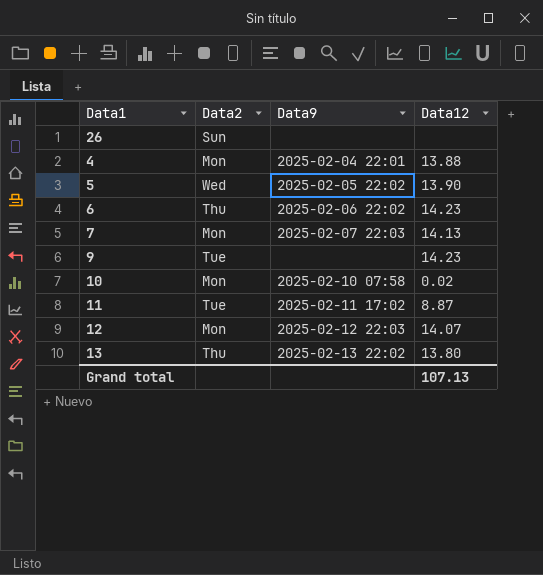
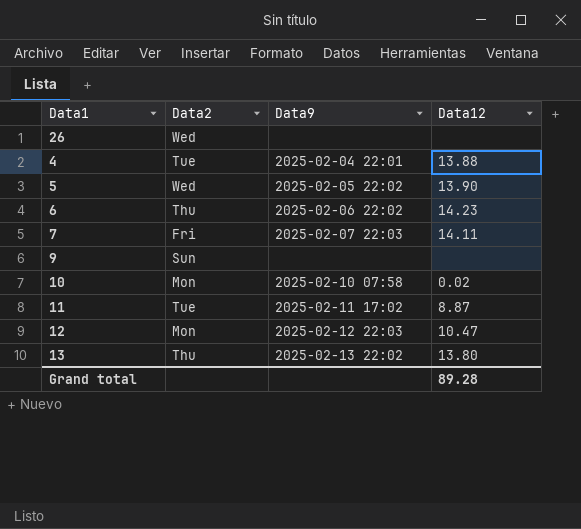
26 | Data2: Sun -> Wed
4 | Data2: Mon -> Tue
7 | Data2: Mon -> Fri
7 | Data12: 14.13 -> 14.11
9 | Data2: Tue -> Sun
9 | Data12: 14.23 -> none
12 | Data12: 14.07 -> 10.47
Grand total | Data12: 107.13 -> 89.28

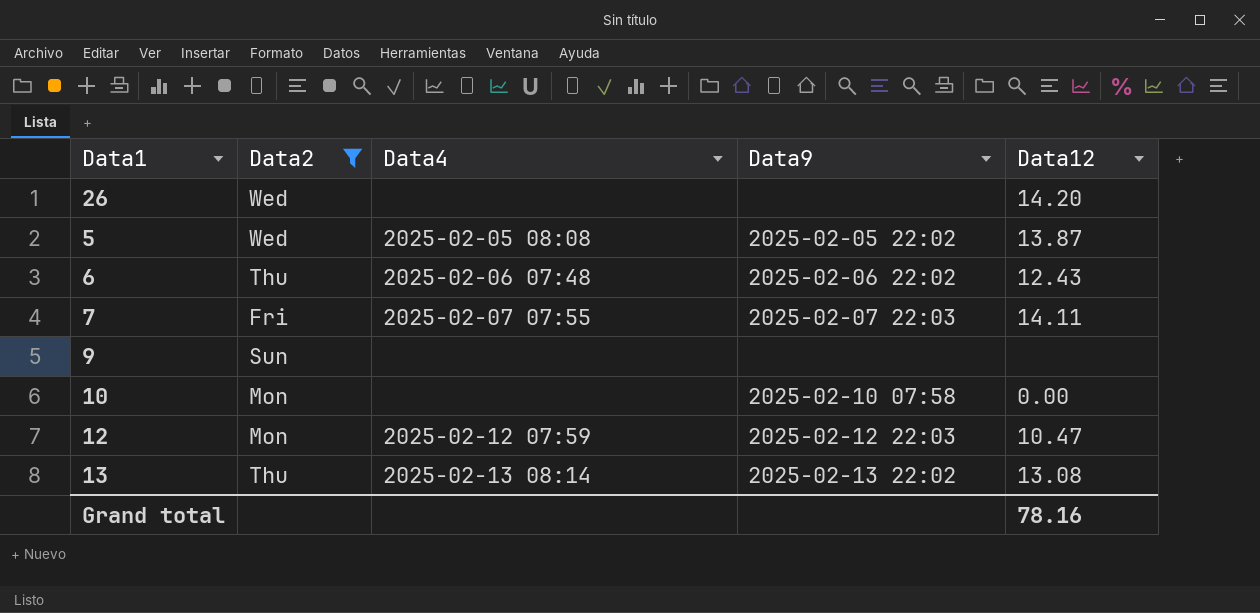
filter: none -> Data2 != Tue
column Data4 | position: none -> 3
26 | Data12: none -> 14.20
5 | Data12: 13.90 -> 13.87
6 | Data12: 14.23 -> 12.43
10 | Data12: 0.02 -> 0.00
13 | Data12: 13.80 -> 13.08
Grand total | Data12: 89.28 -> 78.16

